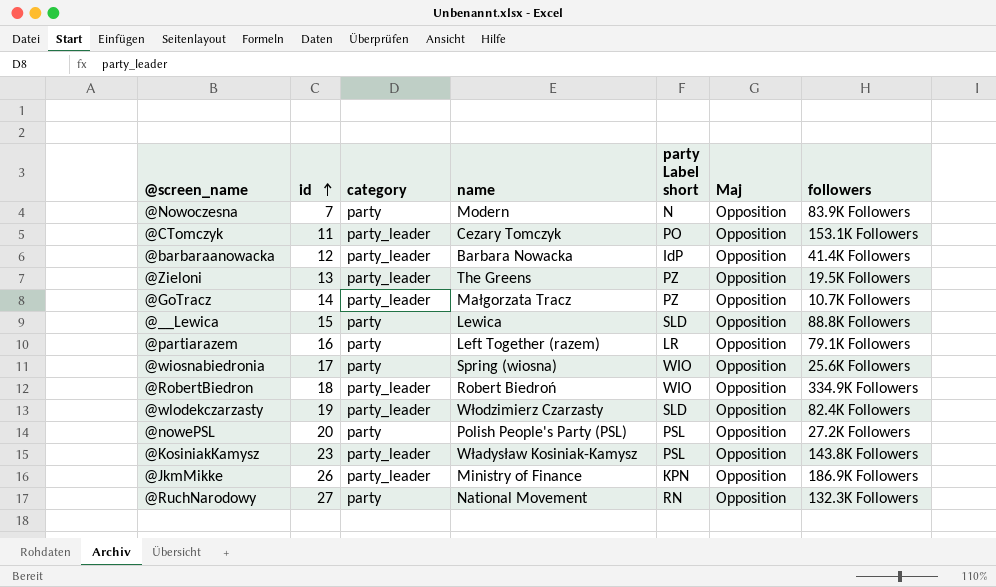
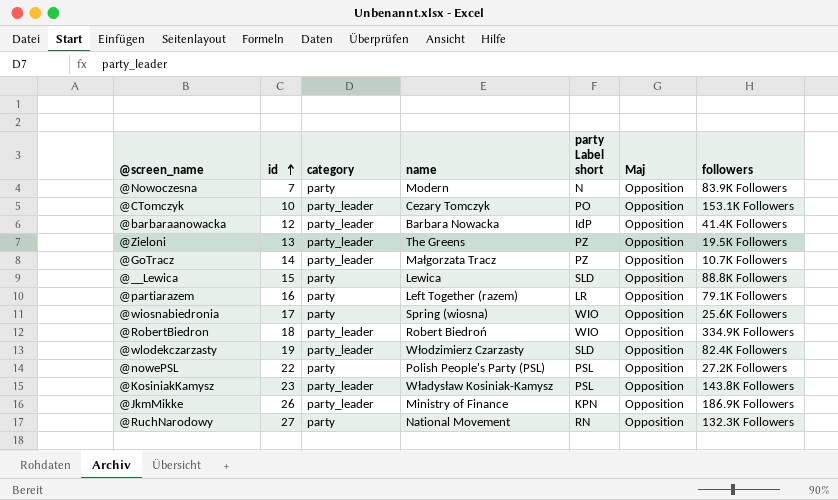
@CTomczyk | id: 11 -> 10
@nowePSL | id: 20 -> 22

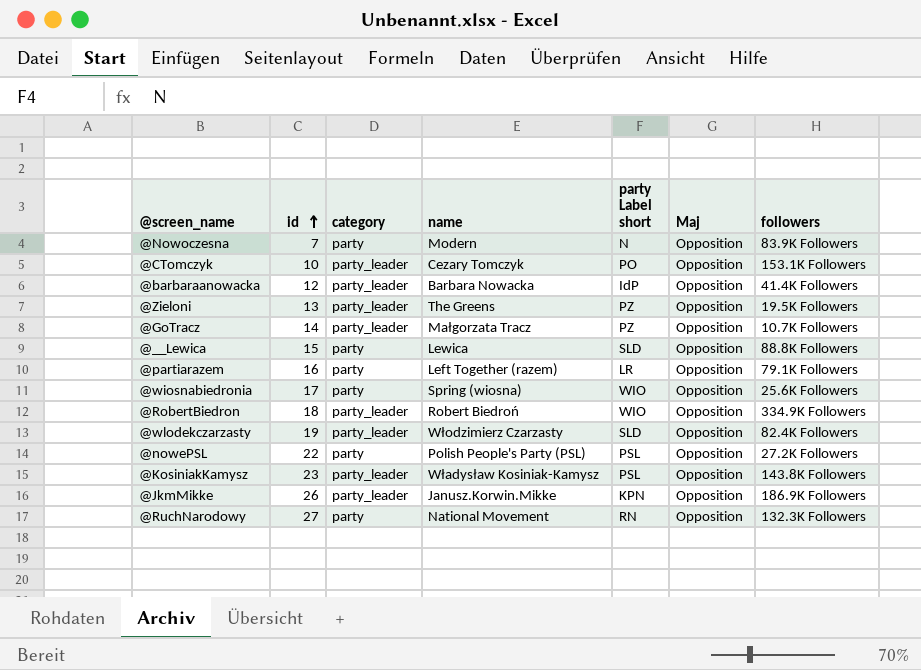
@JkmMikke | name: Ministry of Finance -> Janusz.Korwin.Mikke

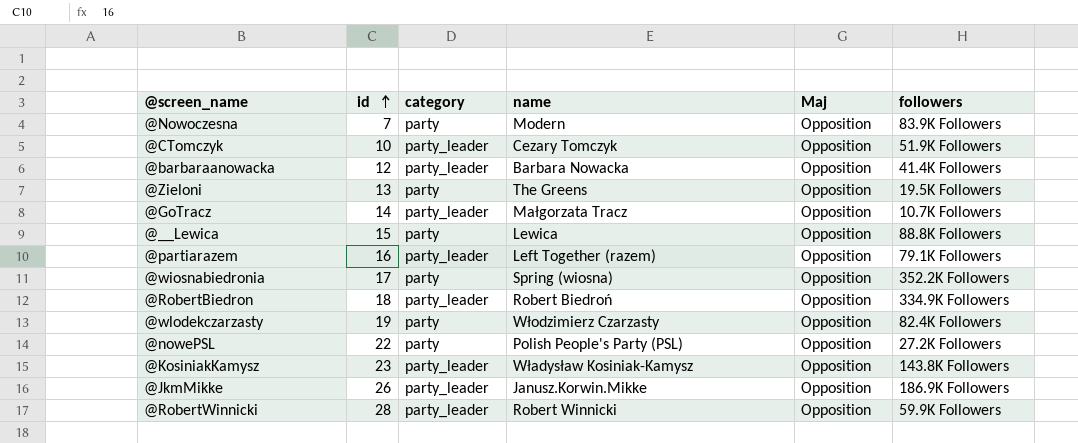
column party Label short | position: 5 -> none
row @RuchNarodowy: 27 | party | National Movement | RN | Opposition | 132.3K Followers -> none
@CTomczyk | followers: 153.1K Followers -> 51.9K Followers
@Zieloni | category: party_leader -> party
@partiarazem | category: party -> party_leader
@wiosnabiedronia | followers: 25.6K Followers -> 352.2K Followers
@wlodekczarzasty | category: party_leader -> party
row @RobertWinnicki: none -> 28 | party_leader | Robert Winnicki | Opposition | 59.9K Followers

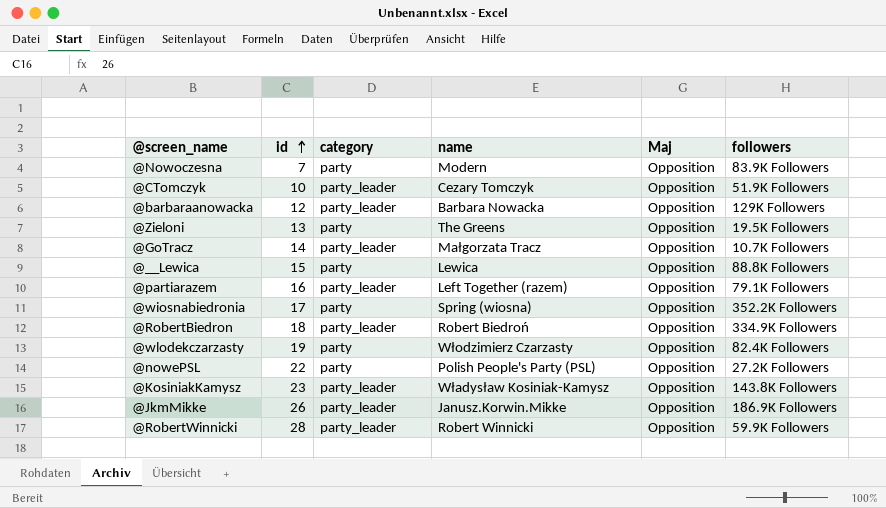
@barbaraanowacka | followers: 41.4K Followers -> 129K Followers

